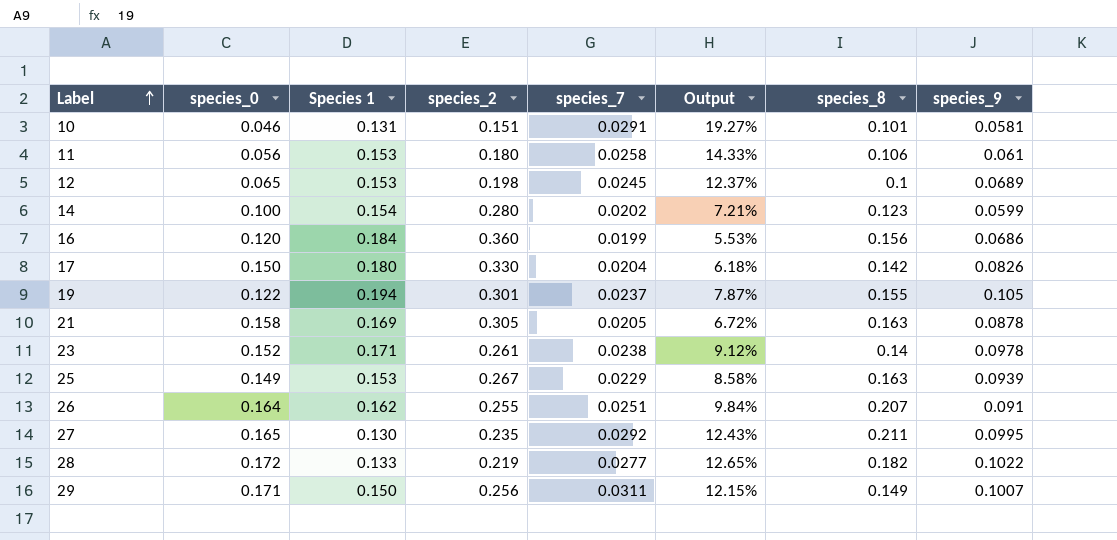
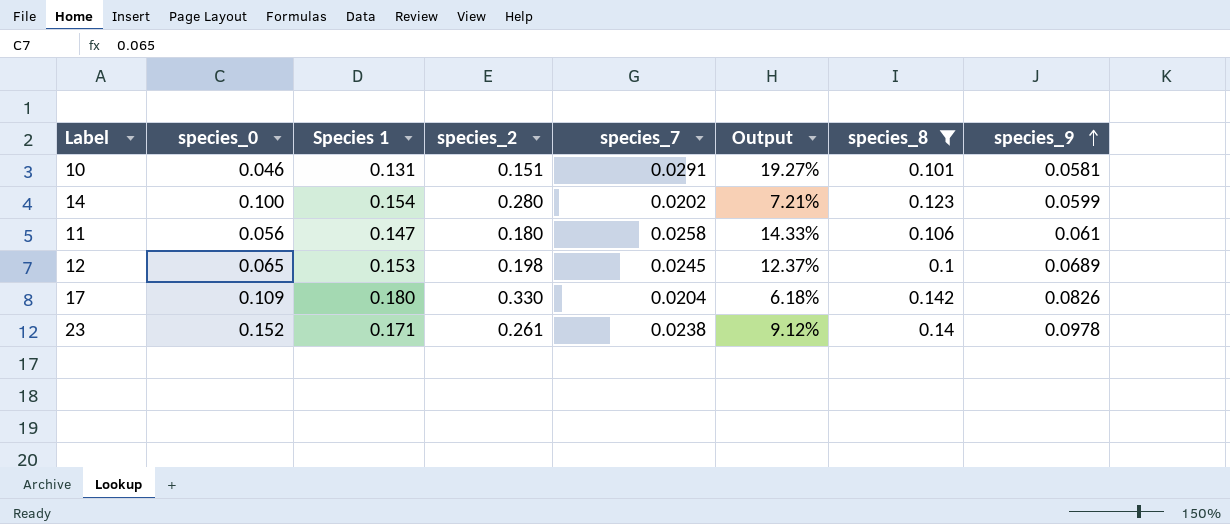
filter: none -> species_8 <= 0.142
row order: Label ascending -> species_9 ascending
11 | Species 1: 0.153 -> 0.147
17 | species_0: 0.150 -> 0.109

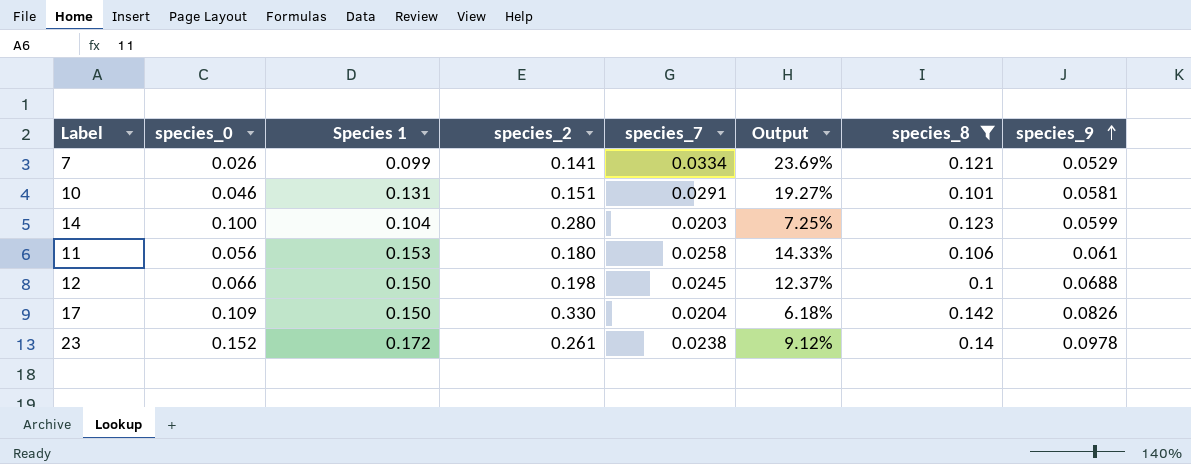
row 7: none -> 0.026 | 0.099 | 0.141 | 0.0334 | 23.69% | 0.121 | 0.0529
14 | Species 1: 0.154 -> 0.104
14 | species_7: 0.0202 -> 0.0203
14 | Output: 7.21% -> 7.25%
11 | Species 1: 0.147 -> 0.153
12 | species_0: 0.065 -> 0.066
12 | Species 1: 0.153 -> 0.150
12 | species_9: 0.0689 -> 0.0688
17 | Species 1: 0.180 -> 0.150
23 | Species 1: 0.171 -> 0.172

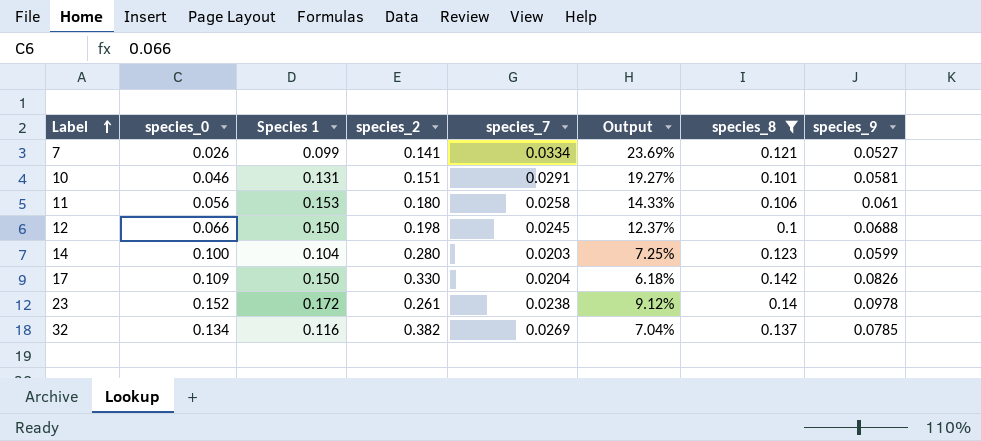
row order: species_9 ascending -> Label ascending
7 | species_9: 0.0529 -> 0.0527
row 32: none -> 0.134 | 0.116 | 0.382 | 0.0269 | 7.04% | 0.137 | 0.0785

